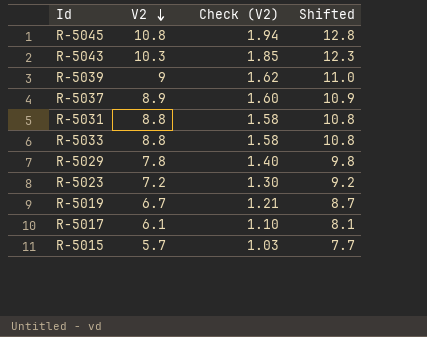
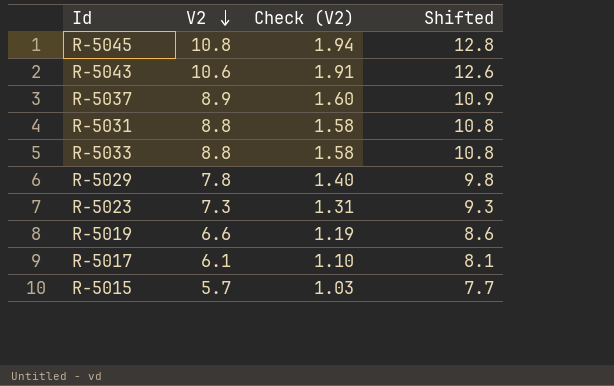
row R-5039: 9 | 1.62 | 11.0 -> none
R-5043 | V2: 10.3 -> 10.6
R-5043 | Check (V2): 1.85 -> 1.91
R-5043 | Shifted: 12.3 -> 12.6
R-5023 | V2: 7.2 -> 7.3
R-5023 | Check (V2): 1.30 -> 1.31
R-5023 | Shifted: 9.2 -> 9.3
R-5019 | V2: 6.7 -> 6.6
R-5019 | Check (V2): 1.21 -> 1.19
R-5019 | Shifted: 8.7 -> 8.6

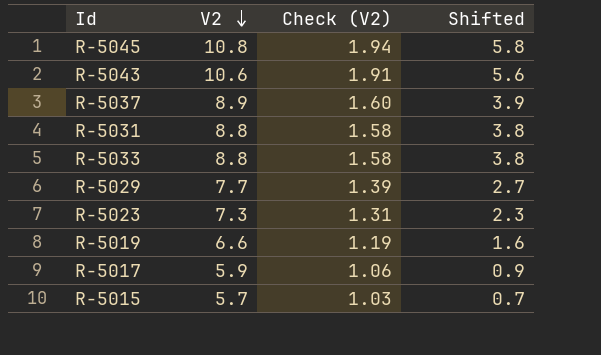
column Shifted | formula: [V2] + 2 -> [V2] - 5
R-5029 | V2: 7.8 -> 7.7
R-5029 | Check (V2): 1.40 -> 1.39
R-5017 | V2: 6.1 -> 5.9
R-5017 | Check (V2): 1.10 -> 1.06

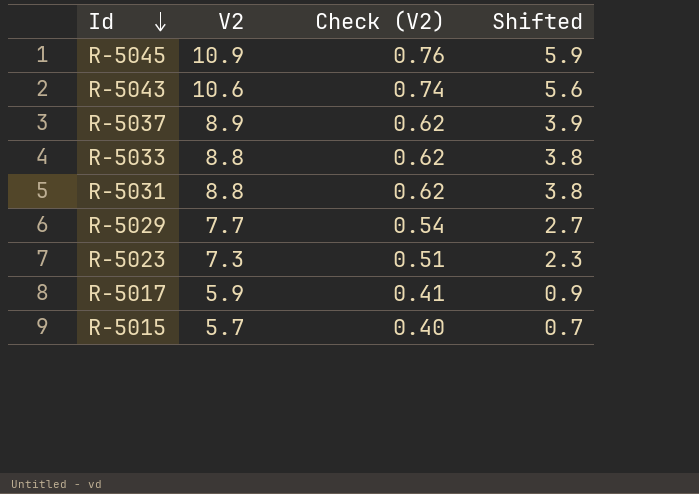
row order: V2 descending -> Id descending
column Check (V2) | formula: [V2] * 0.18 -> [V2] * 0.07
row R-5019: 6.6 | 1.19 | 1.6 -> none
R-5045 | V2: 10.8 -> 10.9
R-5045 | Shifted: 5.8 -> 5.9

